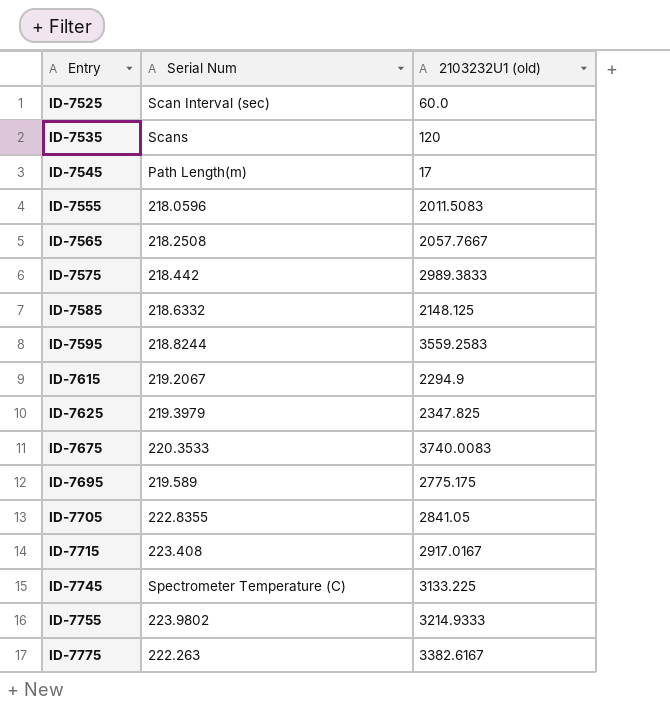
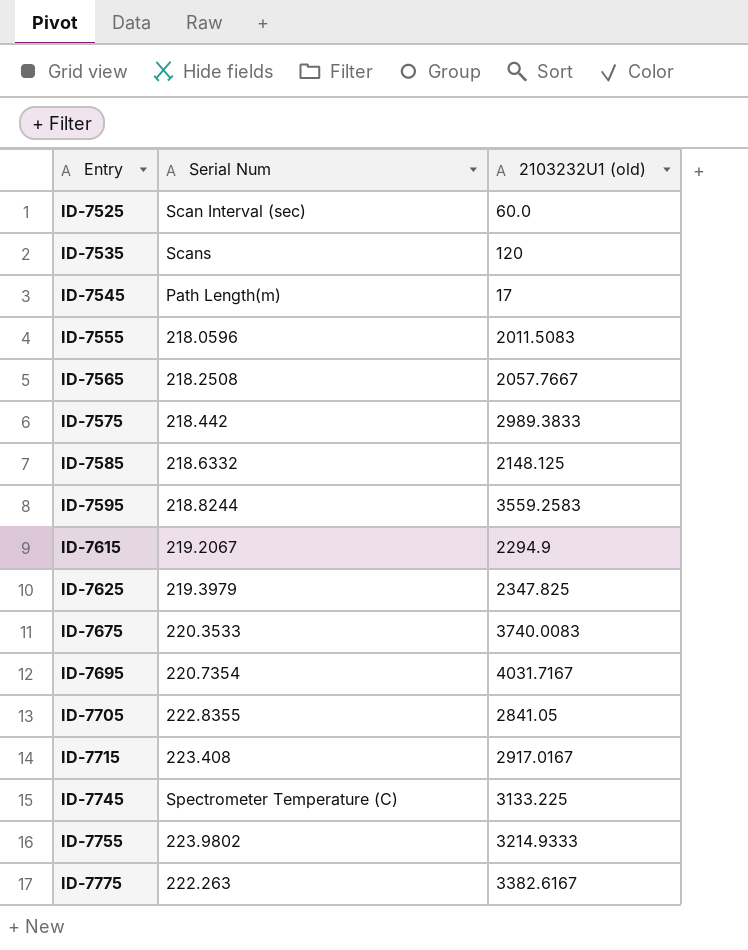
ID-7695 | Serial Num: 219.589 -> 220.7354
ID-7695 | 2103232U1 (old): 2775.175 -> 4031.7167

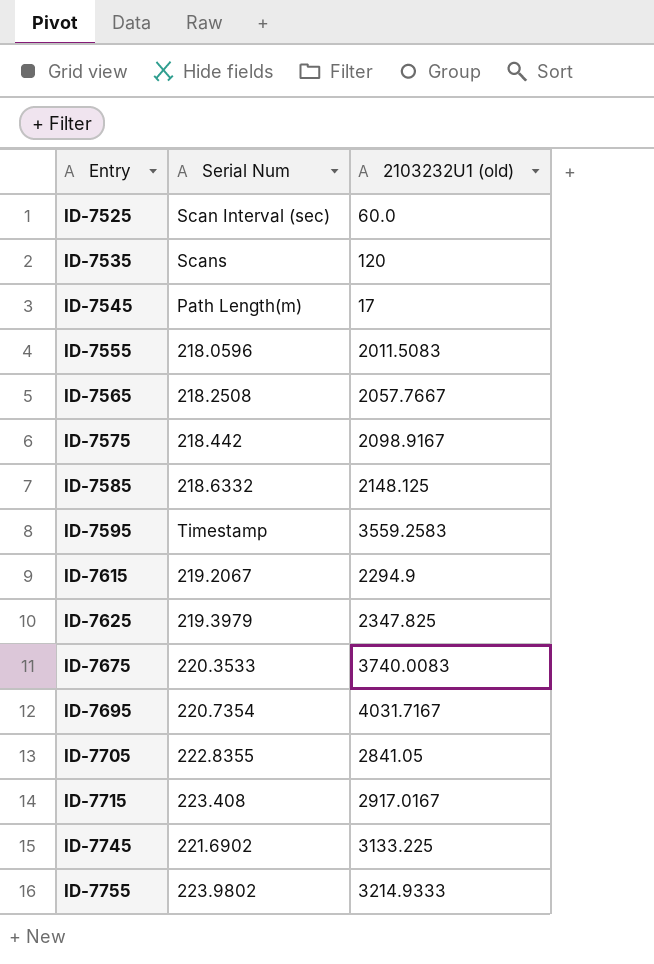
row ID-7775: 222.263 | 3382.6167 -> none
ID-7575 | 2103232U1 (old): 2989.3833 -> 2098.9167
ID-7595 | Serial Num: 218.8244 -> Timestamp
ID-7745 | Serial Num: Spectrometer Temperature (C) -> 221.6902

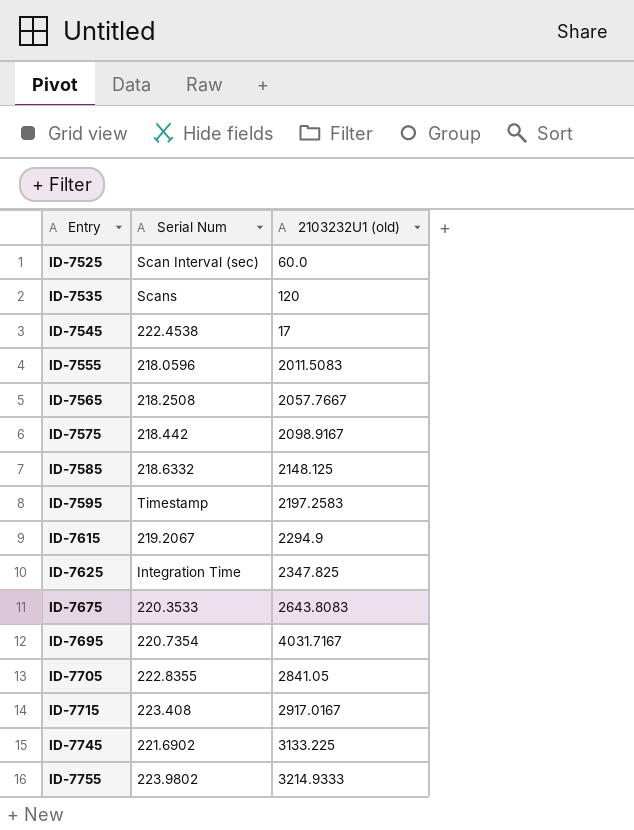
ID-7545 | Serial Num: Path Length(m) -> 222.4538
ID-7595 | 2103232U1 (old): 3559.2583 -> 2197.2583
ID-7625 | Serial Num: 219.3979 -> Integration Time
ID-7675 | 2103232U1 (old): 3740.0083 -> 2643.8083

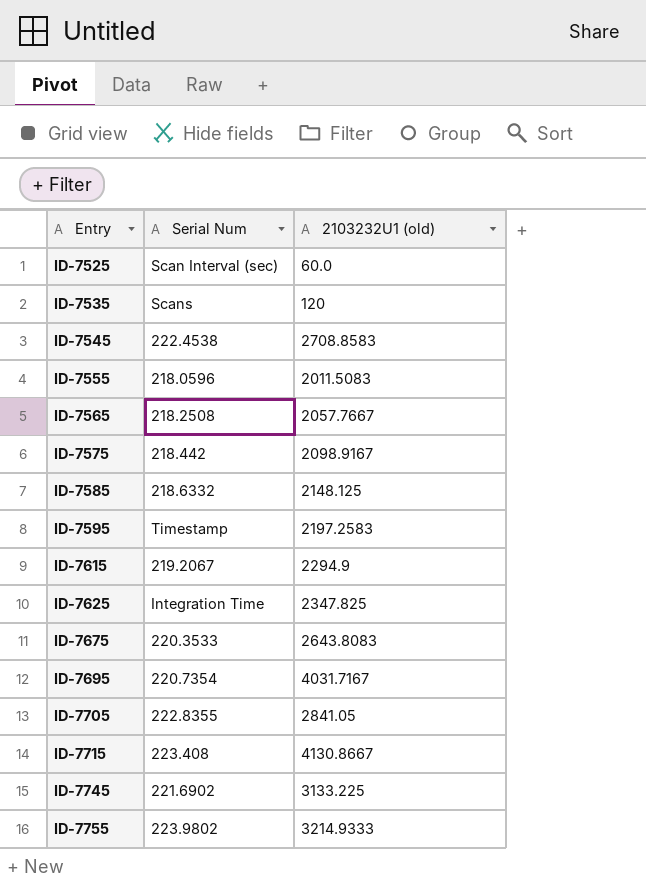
ID-7545 | 2103232U1 (old): 17 -> 2708.8583
ID-7715 | 2103232U1 (old): 2917.0167 -> 4130.8667

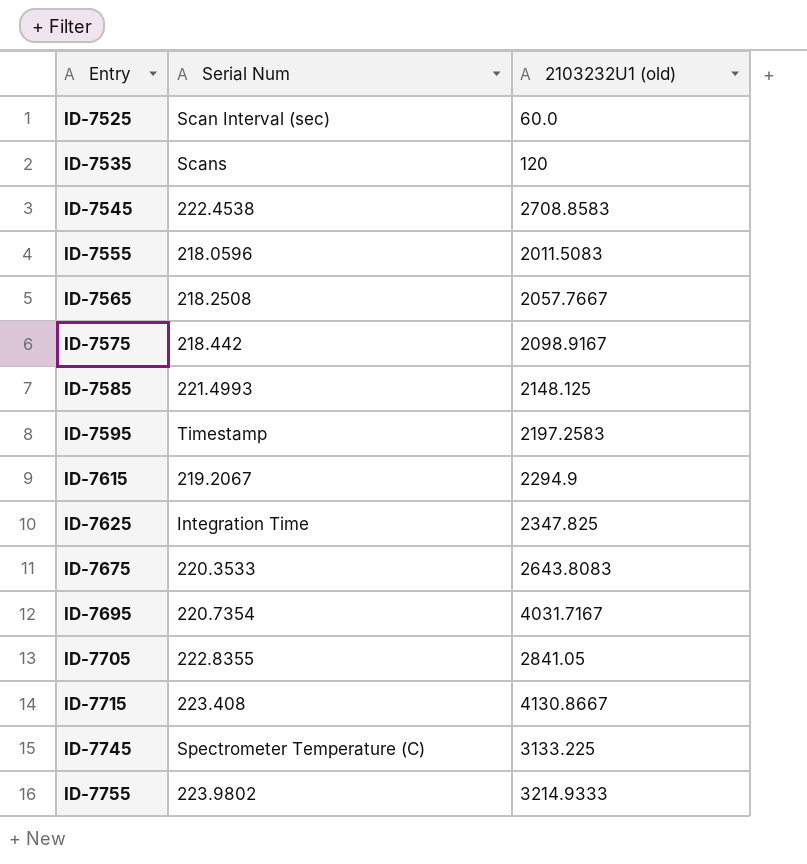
ID-7585 | Serial Num: 218.6332 -> 221.4993
ID-7745 | Serial Num: 221.6902 -> Spectrometer Temperature (C)

